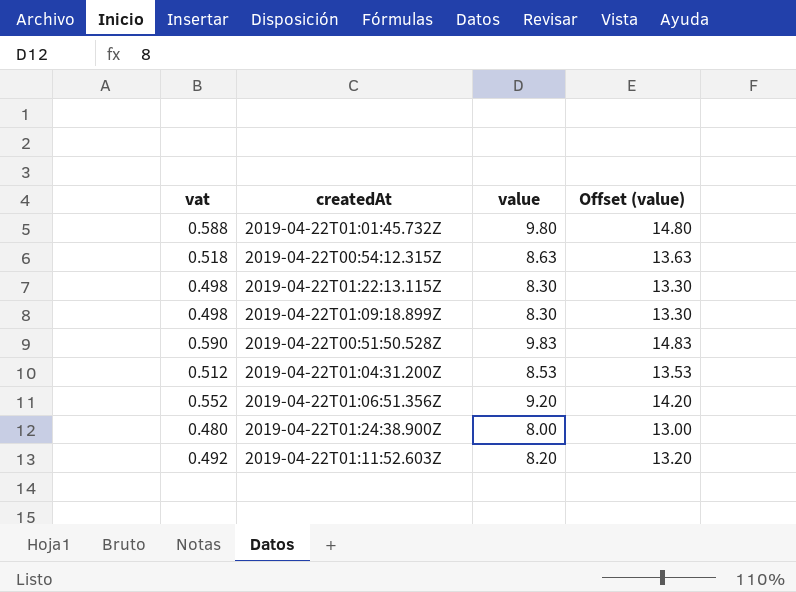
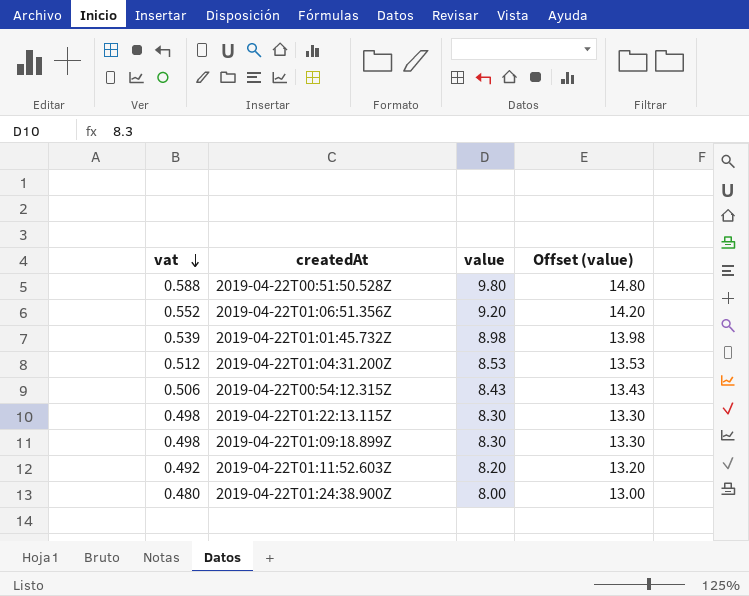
row order: none -> vat descending
2019-04-22T00:51:50.528Z | vat: 0.590 -> 0.588
2019-04-22T00:51:50.528Z | value: 9.83 -> 9.80
2019-04-22T00:51:50.528Z | Offset (value): 14.83 -> 14.80
2019-04-22T01:01:45.732Z | vat: 0.588 -> 0.539
2019-04-22T01:01:45.732Z | value: 9.80 -> 8.98
2019-04-22T01:01:45.732Z | Offset (value): 14.80 -> 13.98
2019-04-22T00:54:12.315Z | vat: 0.518 -> 0.506
2019-04-22T00:54:12.315Z | value: 8.63 -> 8.43
2019-04-22T00:54:12.315Z | Offset (value): 13.63 -> 13.43

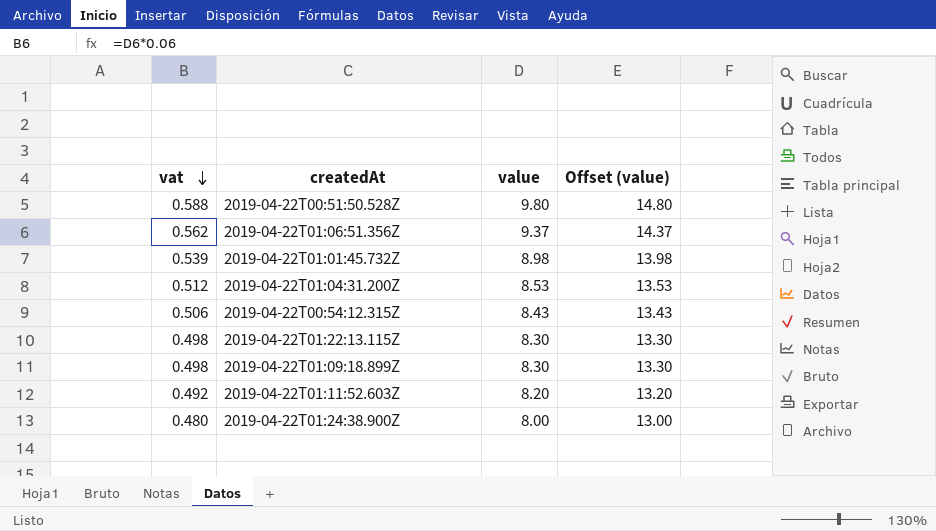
2019-04-22T01:06:51.356Z | vat: 0.552 -> 0.562
2019-04-22T01:06:51.356Z | value: 9.20 -> 9.37
2019-04-22T01:06:51.356Z | Offset (value): 14.20 -> 14.37

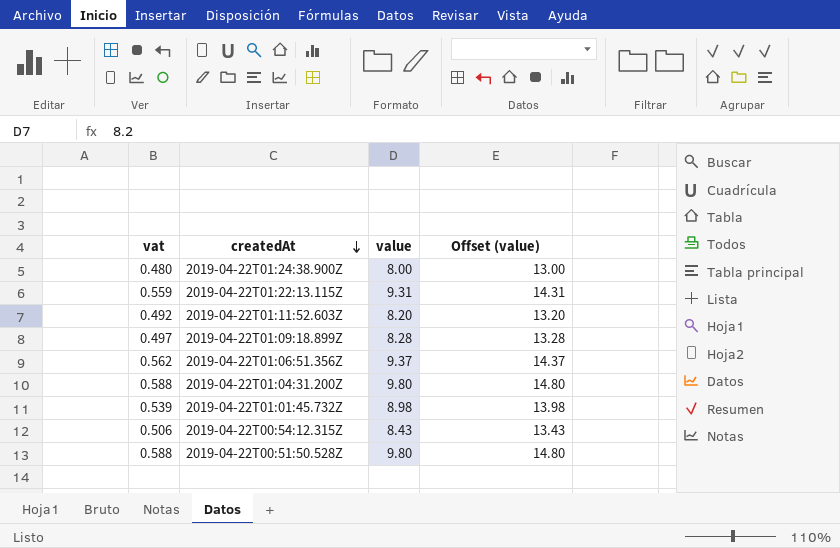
row order: vat descending -> createdAt descending
2019-04-22T01:22:13.115Z | vat: 0.498 -> 0.559
2019-04-22T01:22:13.115Z | value: 8.30 -> 9.31
2019-04-22T01:22:13.115Z | Offset (value): 13.30 -> 14.31
2019-04-22T01:09:18.899Z | vat: 0.498 -> 0.497
2019-04-22T01:09:18.899Z | value: 8.30 -> 8.28
2019-04-22T01:09:18.899Z | Offset (value): 13.30 -> 13.28
2019-04-22T01:04:31.200Z | vat: 0.512 -> 0.588
2019-04-22T01:04:31.200Z | value: 8.53 -> 9.80
2019-04-22T01:04:31.200Z | Offset (value): 13.53 -> 14.80

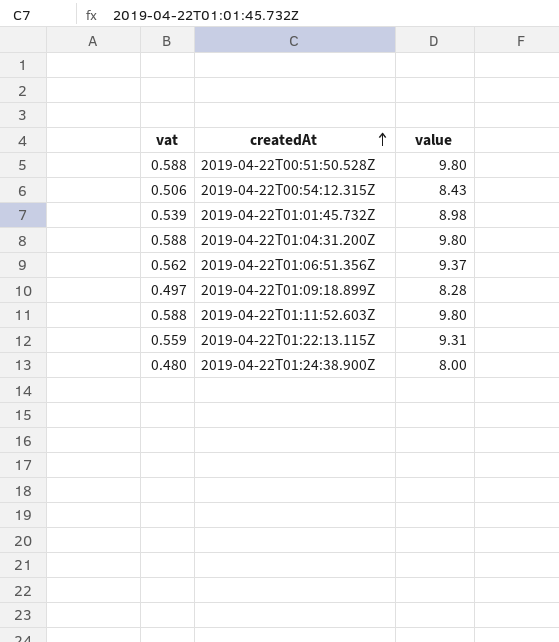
row order: createdAt descending -> createdAt ascending
column Offset (value) | formula: [value] + 5 -> none
2019-04-22T01:11:52.603Z | vat: 0.492 -> 0.588
2019-04-22T01:11:52.603Z | value: 8.20 -> 9.80

